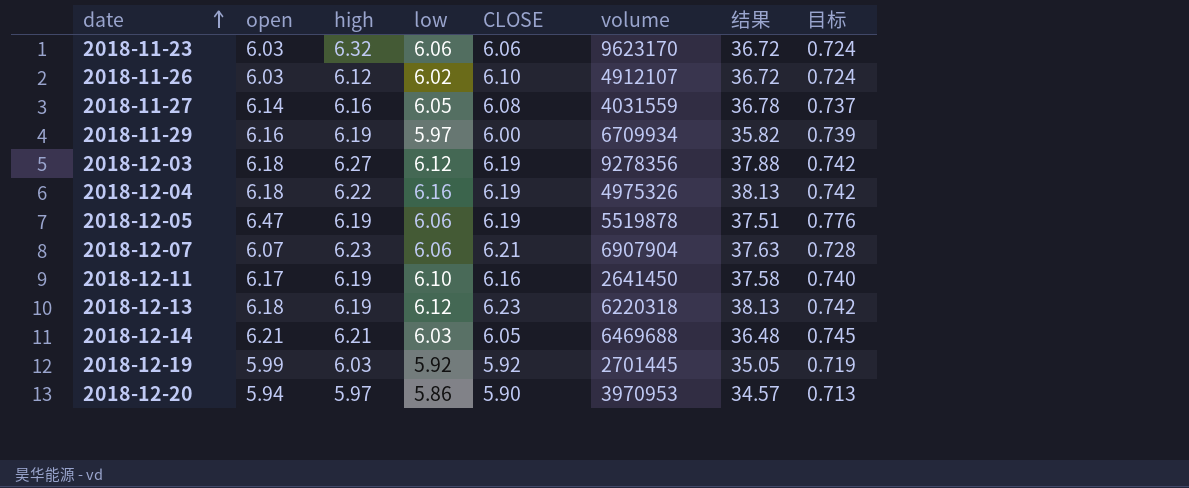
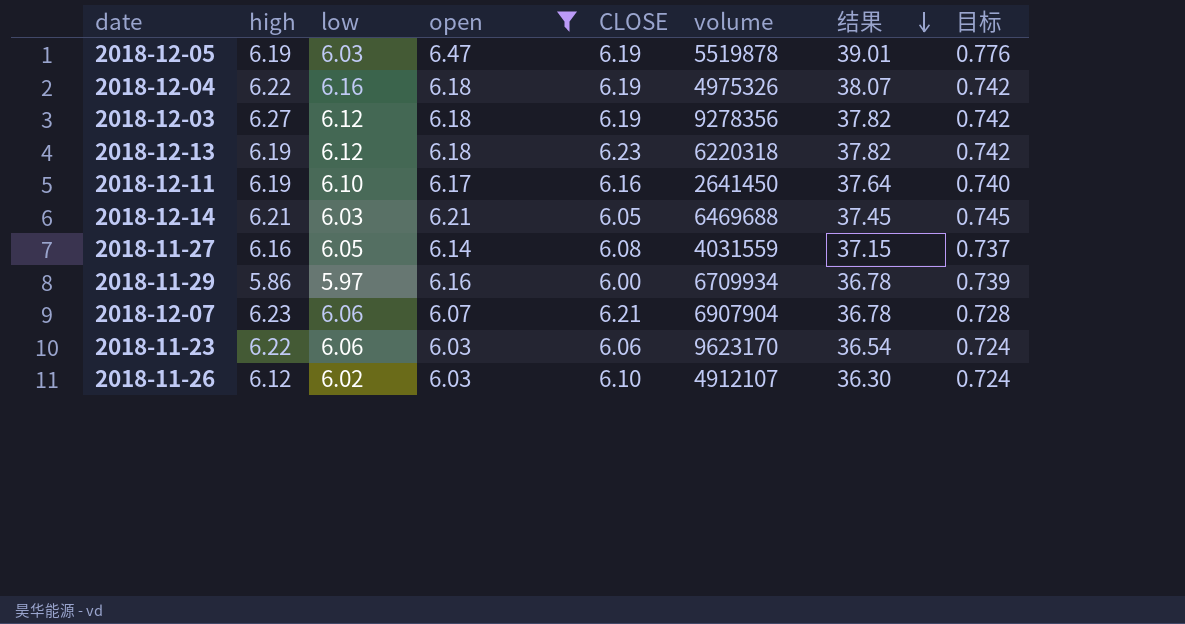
filter: none -> open >= 6.03
row order: date ascending -> 结果 descending
column open | position: 2 -> 4
column 结果 | formula: [low] * [CLOSE] -> [low] * [open]
2018-12-05 | low: 6.06 -> 6.03
2018-11-29 | high: 6.19 -> 5.86
2018-11-23 | high: 6.32 -> 6.22

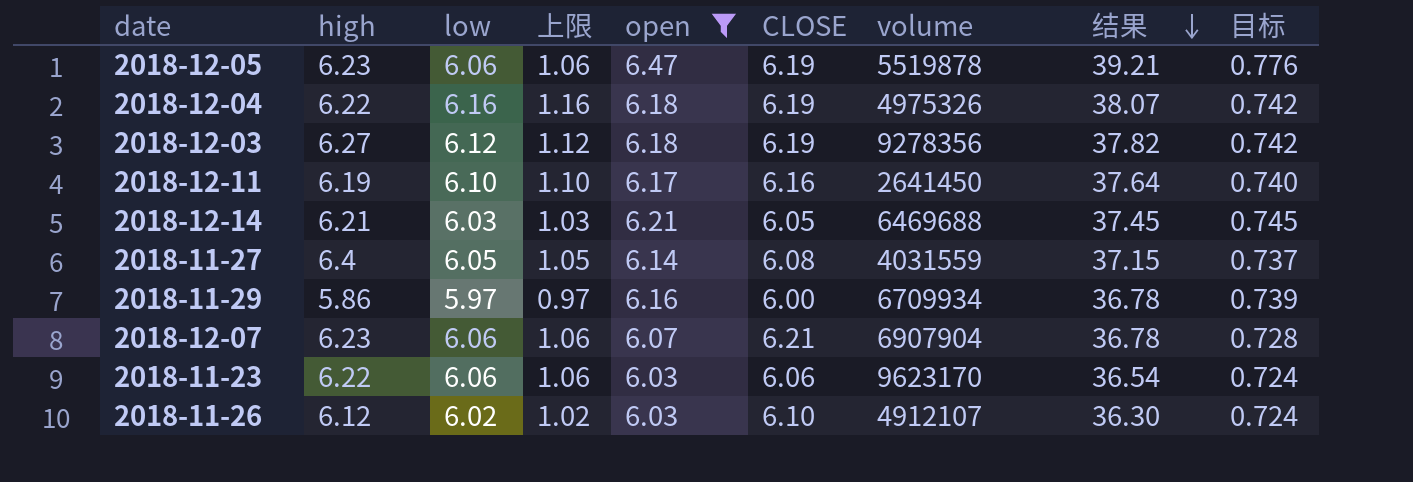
column 上限 | formula: none -> [low] - 5
row 2018-12-13: 6.19 | 6.12 | 6.18 | 6.23 | 6220318 | 37.82 | 0.742 -> none
2018-12-05 | high: 6.19 -> 6.23
2018-12-05 | low: 6.03 -> 6.06
2018-12-05 | 结果: 39.01 -> 39.21
2018-11-27 | high: 6.16 -> 6.4

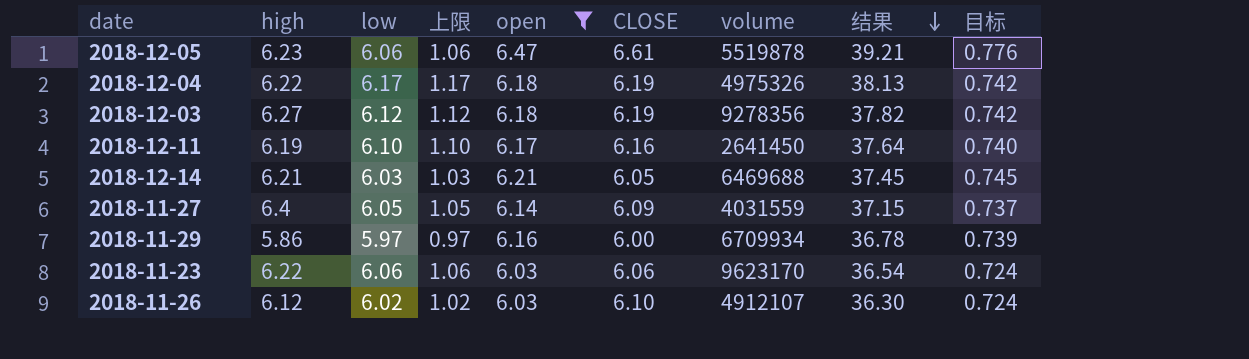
row 2018-12-07: 6.23 | 6.06 | 1.06 | 6.07 | 6.21 | 6907904 | 36.78 | 0.728 -> none
2018-12-05 | CLOSE: 6.19 -> 6.61
2018-12-04 | low: 6.16 -> 6.17
2018-12-04 | 上限: 1.16 -> 1.17
2018-12-04 | 结果: 38.07 -> 38.13
2018-11-27 | CLOSE: 6.08 -> 6.09

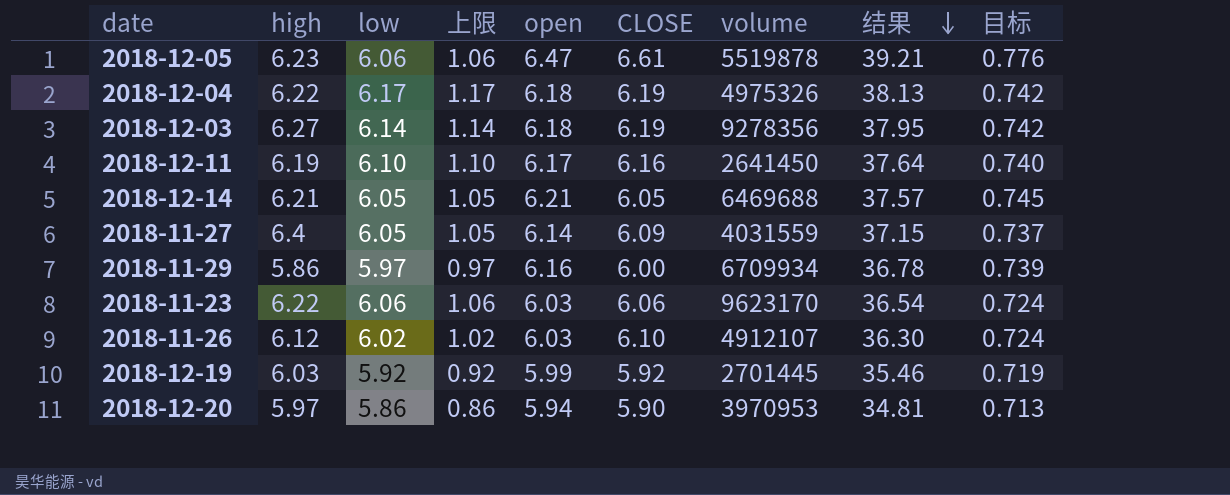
filter: open >= 6.03 -> none
2018-12-03 | low: 6.12 -> 6.14
2018-12-03 | 上限: 1.12 -> 1.14
2018-12-03 | 结果: 37.82 -> 37.95
2018-12-14 | low: 6.03 -> 6.05
2018-12-14 | 上限: 1.03 -> 1.05
2018-12-14 | 结果: 37.45 -> 37.57

